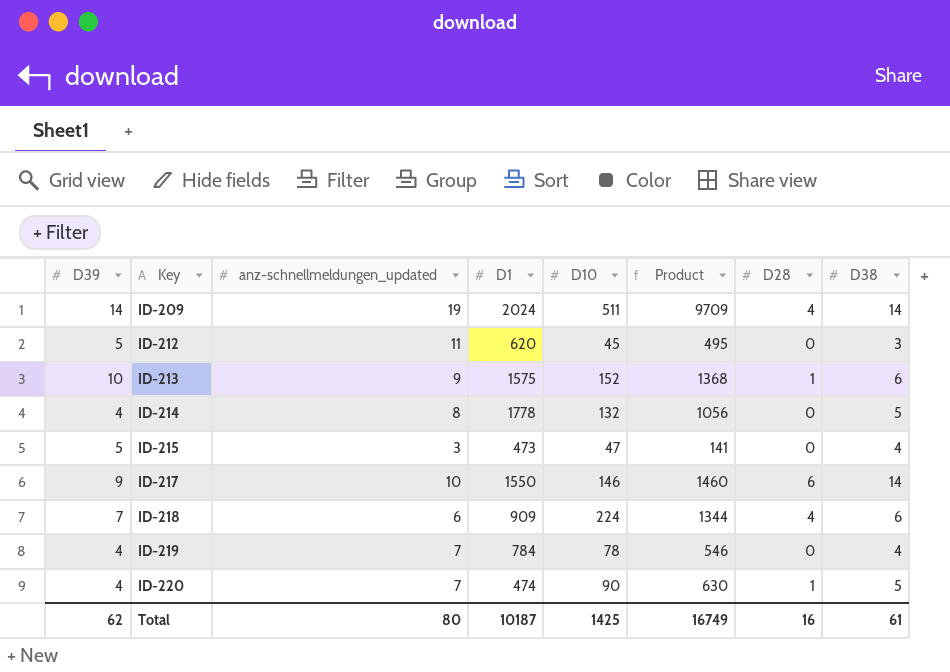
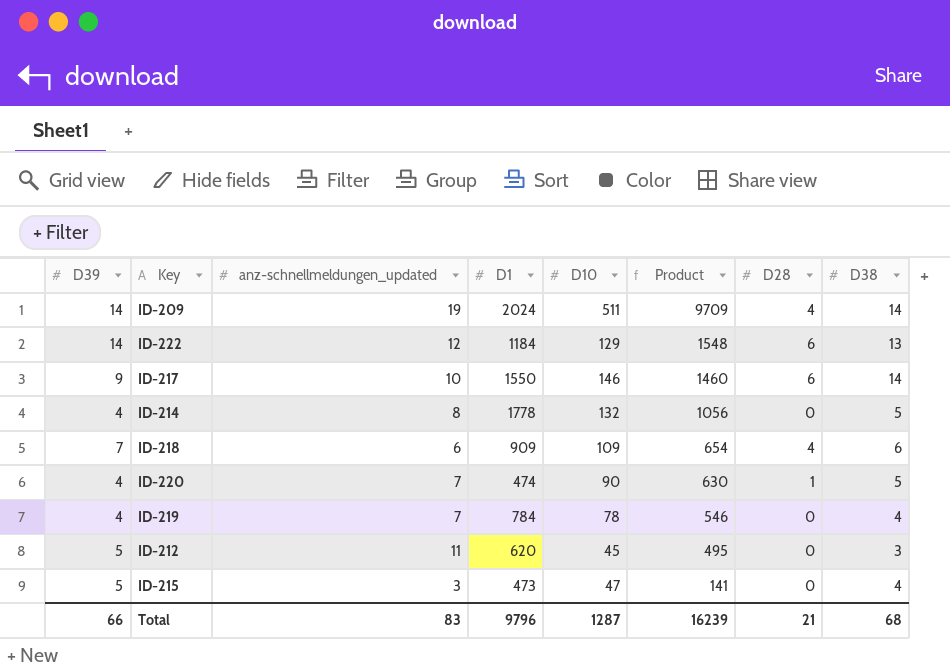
row order: Key ascending -> Product descending
row ID-213: 10 | 9 | 1575 | 152 | 1368 | 1 | 6 -> none
row ID-222: none -> 14 | 12 | 1184 | 129 | 1548 | 6 | 13
ID-218 | D10: 224 -> 109
ID-218 | Product: 1344 -> 654
Total | D39: 62 -> 66
Total | anz-schnellmeldungen_updated: 80 -> 83
Total | D1: 10187 -> 9796
Total | D10: 1425 -> 1287
Total | Product: 16749 -> 16239
Total | D28: 16 -> 21
Total | D38: 61 -> 68

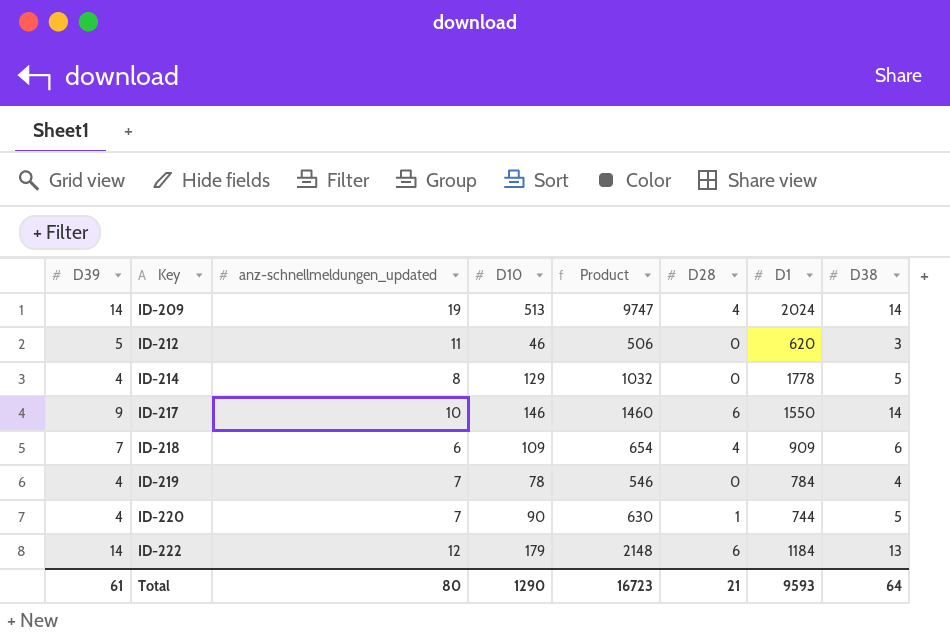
row order: Product descending -> Key ascending
column D1 | position: 4 -> 7
row ID-215: 5 | 3 | 473 | 47 | 141 | 0 | 4 -> none
ID-209 | D10: 511 -> 513
ID-209 | Product: 9709 -> 9747
ID-212 | D10: 45 -> 46
ID-212 | Product: 495 -> 506
ID-214 | D10: 132 -> 129
ID-214 | Product: 1056 -> 1032
ID-220 | D1: 474 -> 744
ID-222 | D10: 129 -> 179
ID-222 | Product: 1548 -> 2148
Total | D39: 66 -> 61
Total | anz-schnellmeldungen_updated: 83 -> 80
Total | D10: 1287 -> 1290
Total | Product: 16239 -> 16723
Total | D1: 9796 -> 9593
Total | D38: 68 -> 64

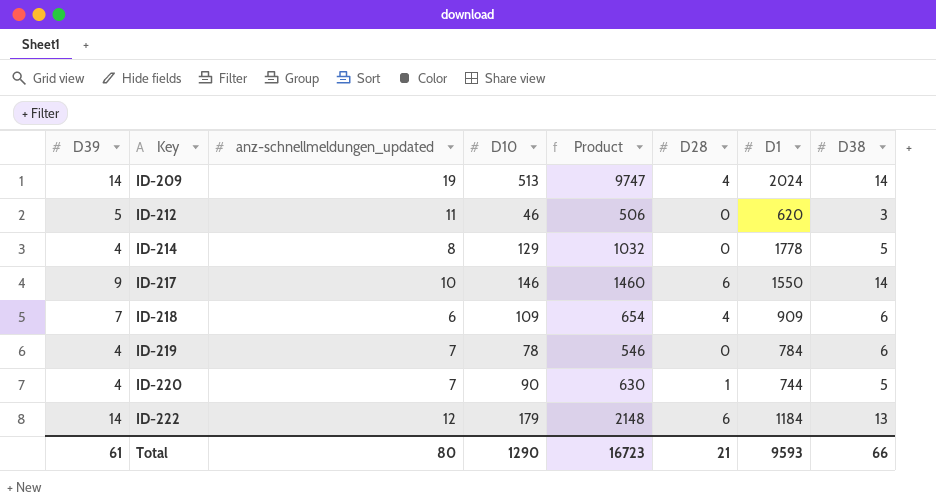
ID-219 | D38: 4 -> 6
Total | D38: 64 -> 66

